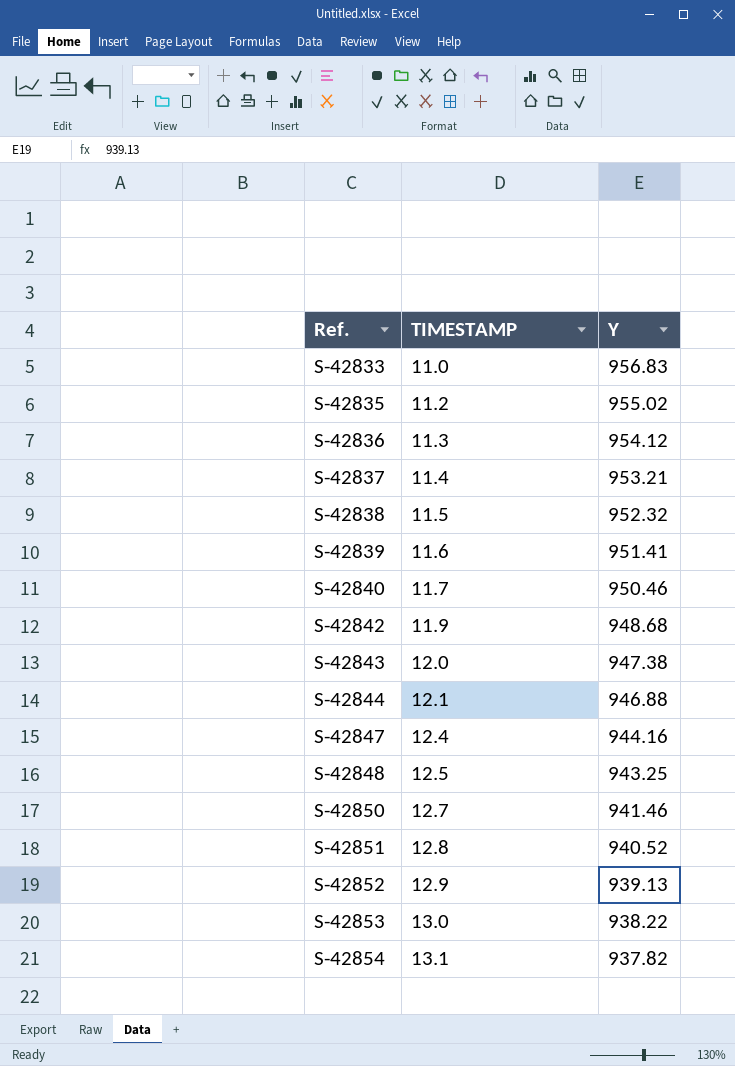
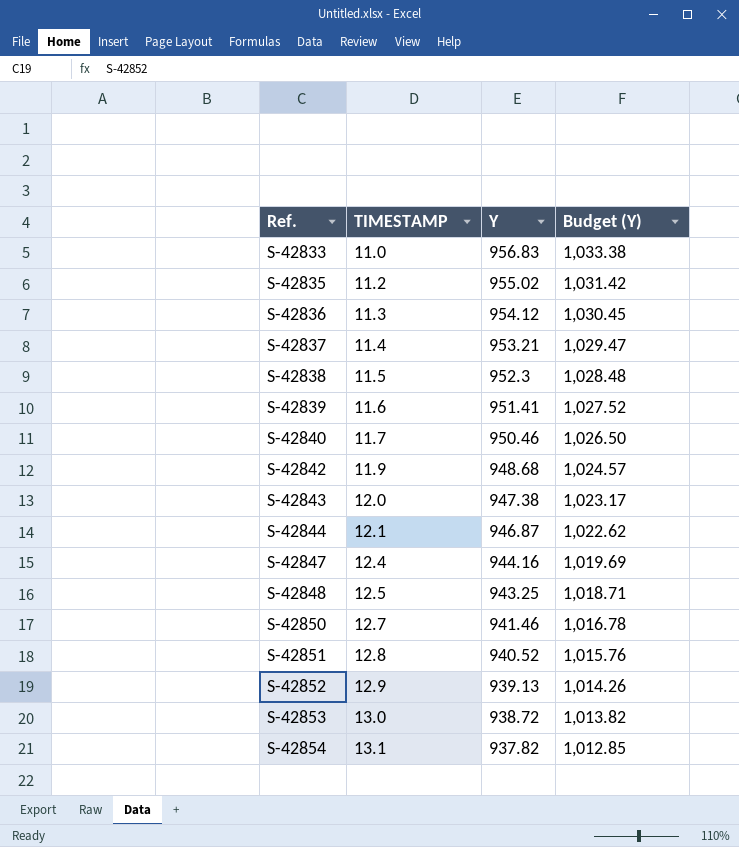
column Budget (Y) | formula: none -> [Y] * 1.08
S-42838 | Y: 952.32 -> 952.3
S-42844 | Y: 946.88 -> 946.87
S-42853 | Y: 938.22 -> 938.72

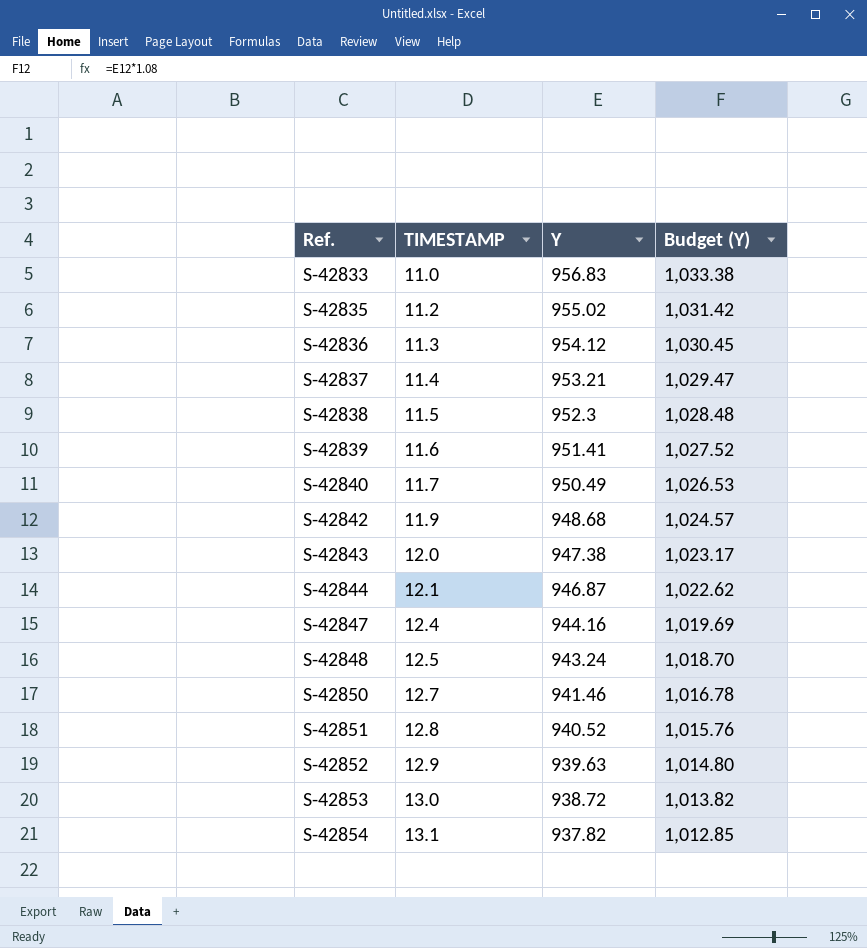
S-42840 | Y: 950.46 -> 950.49
S-42840 | Budget (Y): 1,026.50 -> 1,026.53
S-42848 | Y: 943.25 -> 943.24
S-42848 | Budget (Y): 1,018.71 -> 1,018.70
S-42852 | Y: 939.13 -> 939.63
S-42852 | Budget (Y): 1,014.26 -> 1,014.80

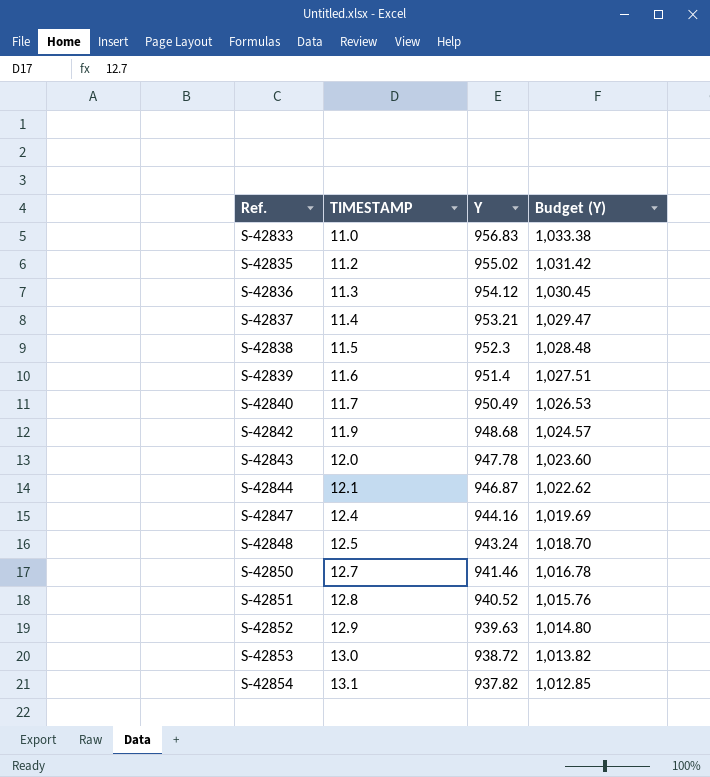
S-42839 | Y: 951.41 -> 951.4
S-42839 | Budget (Y): 1,027.52 -> 1,027.51
S-42843 | Y: 947.38 -> 947.78
S-42843 | Budget (Y): 1,023.17 -> 1,023.60

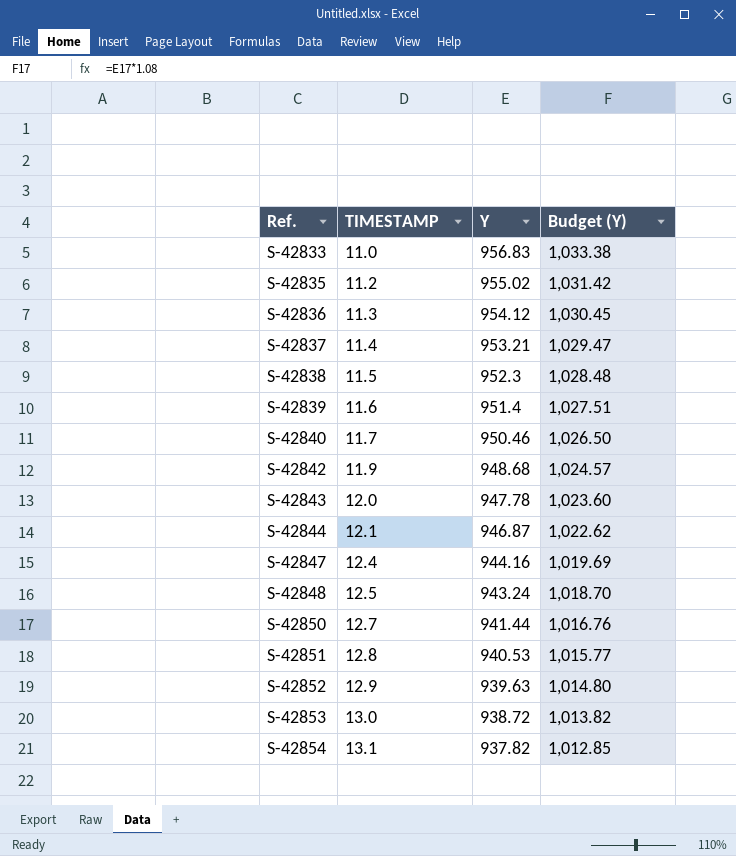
S-42840 | Y: 950.49 -> 950.46
S-42840 | Budget (Y): 1,026.53 -> 1,026.50
S-42850 | Y: 941.46 -> 941.44
S-42850 | Budget (Y): 1,016.78 -> 1,016.76
S-42851 | Y: 940.52 -> 940.53
S-42851 | Budget (Y): 1,015.76 -> 1,015.77

